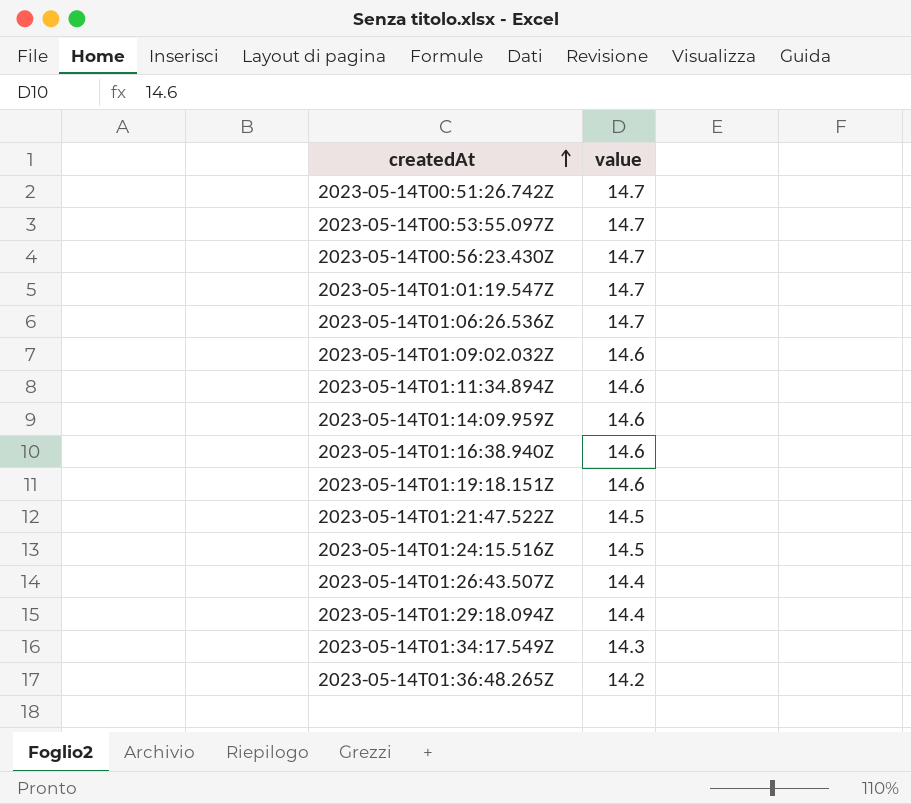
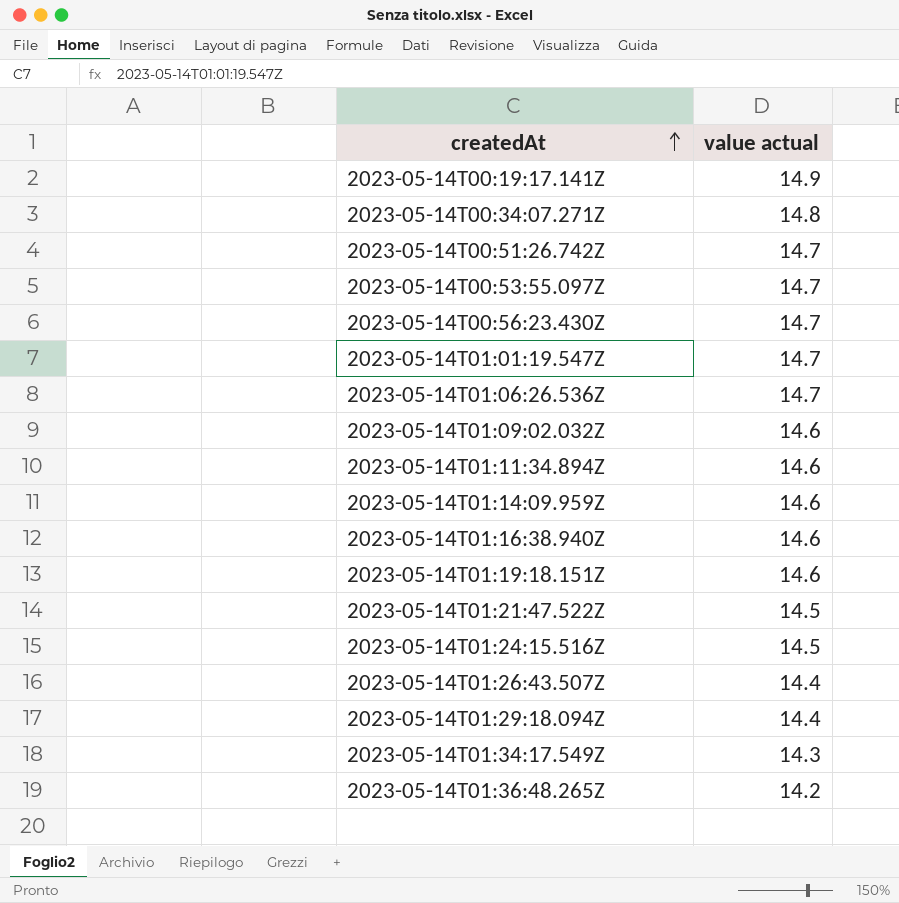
column name: value -> value actual
row 2023-05-14T00:19:17.141Z: none -> 14.9
row 2023-05-14T00:34:07.271Z: none -> 14.8

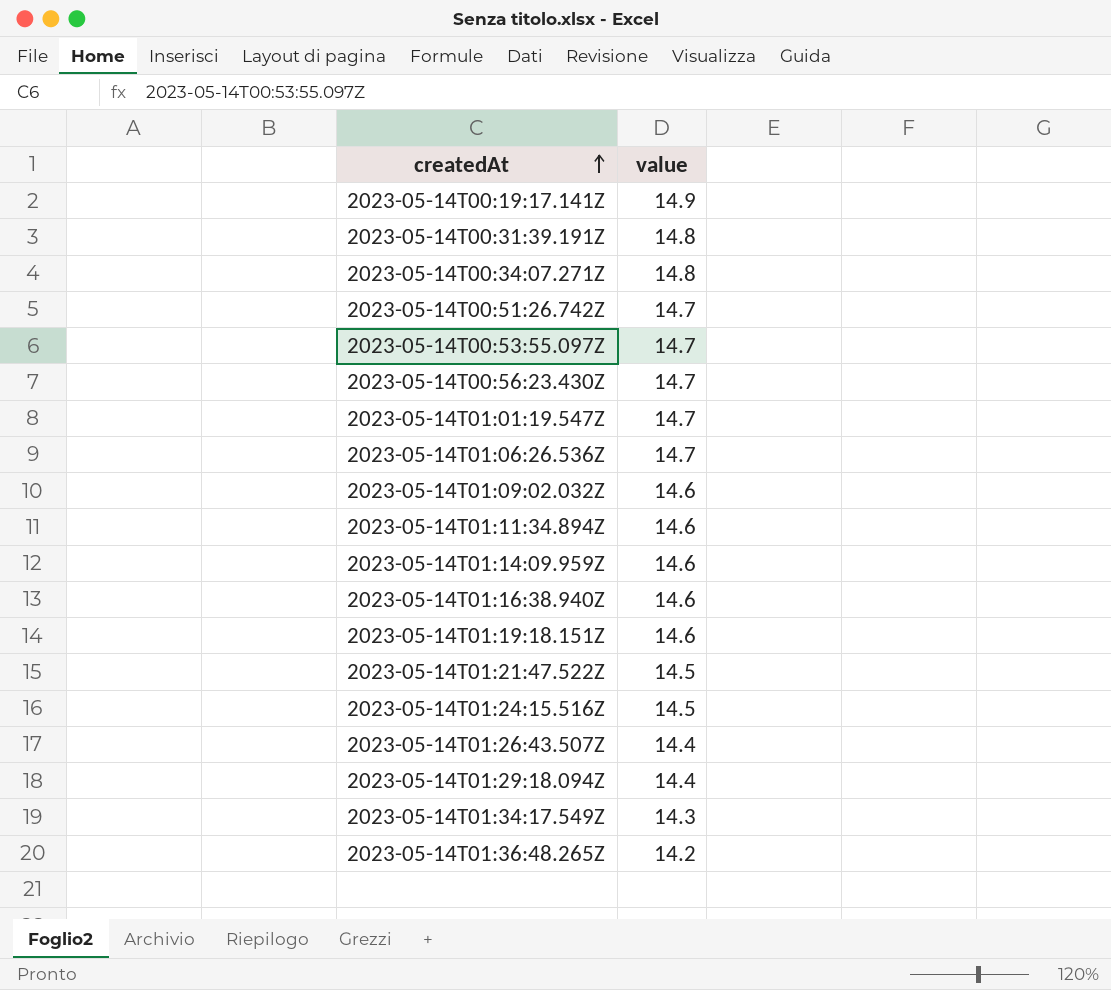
column name: value actual -> value
row 2023-05-14T00:31:39.191Z: none -> 14.8

